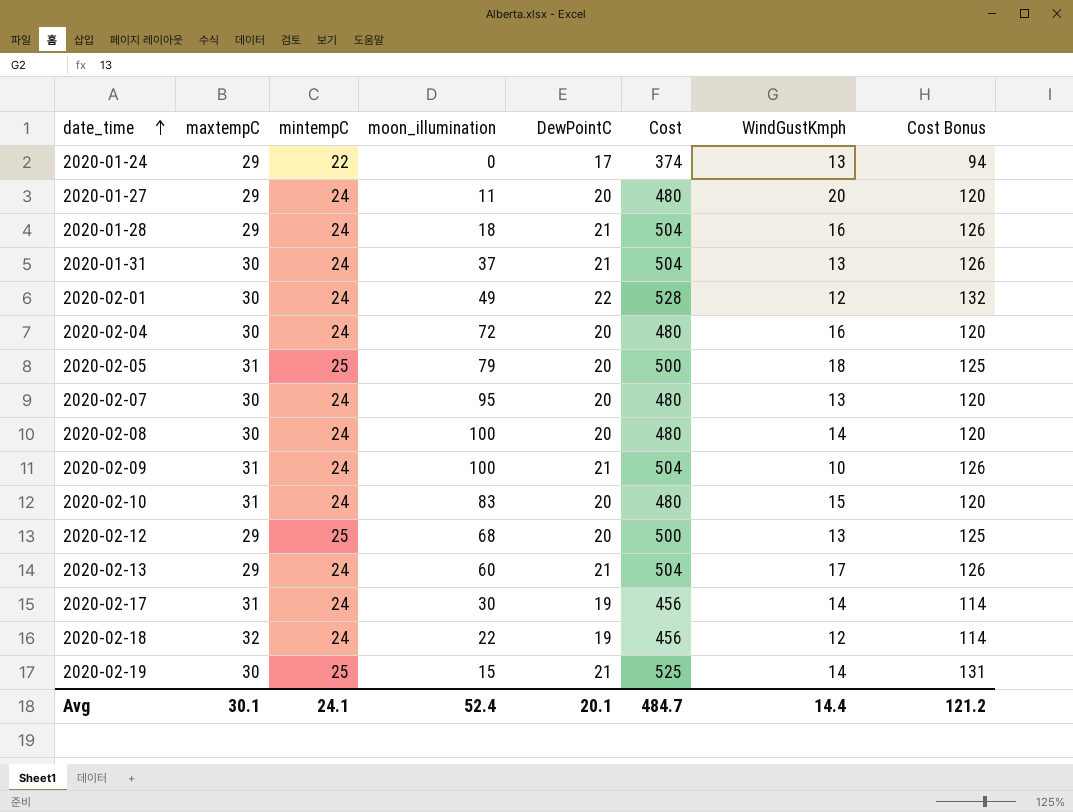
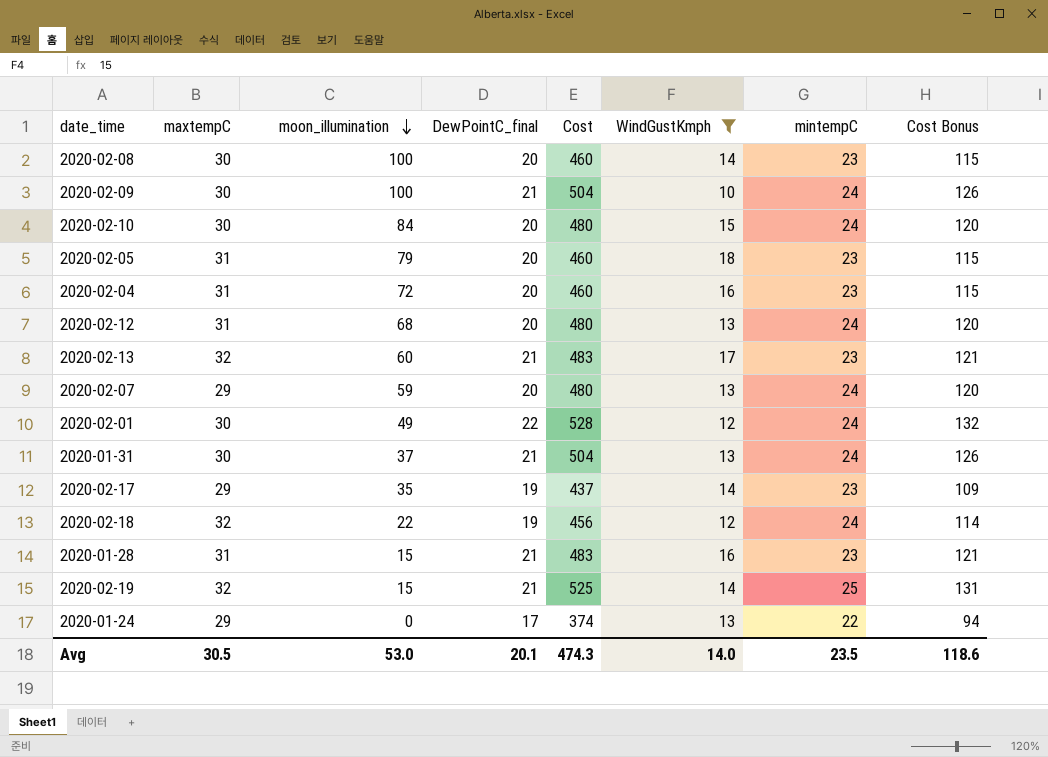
filter: none -> WindGustKmph != 20
row order: date_time ascending -> moon_illumination descending
column name: DewPointC -> DewPointC_final
column mintempC | position: 3 -> 7
2020-02-08 | Cost: 480 -> 460
2020-02-08 | mintempC: 24 -> 23
2020-02-08 | Cost Bonus: 120 -> 115
2020-02-09 | maxtempC: 31 -> 30
2020-02-10 | maxtempC: 31 -> 30
2020-02-10 | moon_illumination: 83 -> 84
2020-02-05 | Cost: 500 -> 460
2020-02-05 | mintempC: 25 -> 23
2020-02-05 | Cost Bonus: 125 -> 115
2020-02-04 | maxtempC: 30 -> 31
2020-02-04 | Cost: 480 -> 460
2020-02-04 | mintempC: 24 -> 23
2020-02-04 | Cost Bonus: 120 -> 115
2020-02-12 | maxtempC: 29 -> 31
2020-02-12 | Cost: 500 -> 480
2020-02-12 | mintempC: 25 -> 24
2020-02-12 | Cost Bonus: 125 -> 120
2020-02-13 | maxtempC: 29 -> 32
2020-02-13 | Cost: 504 -> 483
2020-02-13 | mintempC: 24 -> 23
2020-02-13 | Cost Bonus: 126 -> 121
2020-02-07 | maxtempC: 30 -> 29
2020-02-07 | moon_illumination: 95 -> 59
2020-02-17 | maxtempC: 31 -> 29
2020-02-17 | moon_illumination: 30 -> 35
2020-02-17 | Cost: 456 -> 437
2020-02-17 | mintempC: 24 -> 23
2020-02-17 | Cost Bonus: 114 -> 109
2020-01-28 | maxtempC: 29 -> 31
2020-01-28 | moon_illumination: 18 -> 15
2020-01-28 | Cost: 504 -> 483
2020-01-28 | mintempC: 24 -> 23
2020-01-28 | Cost Bonus: 126 -> 121
2020-02-19 | maxtempC: 30 -> 32
Avg | maxtempC: 30.1 -> 30.5
Avg | moon_illumination: 52.4 -> 53.0
Avg | Cost: 484.7 -> 474.3
Avg | WindGustKmph: 14.4 -> 14.0
Avg | mintempC: 24.1 -> 23.5
Avg | Cost Bonus: 121.2 -> 118.6

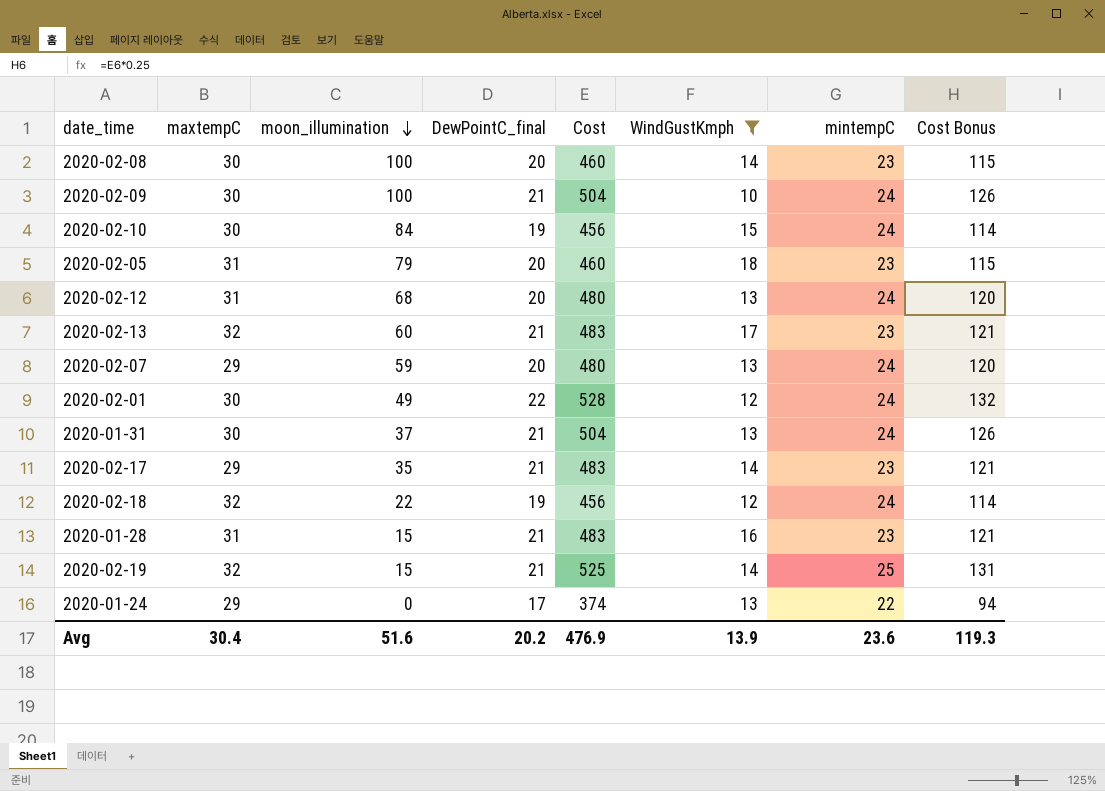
row 2020-02-04: 31 | 72 | 20 | 460 | 16 | 23 | 115 -> none
2020-02-10 | DewPointC_final: 20 -> 19
2020-02-10 | Cost: 480 -> 456
2020-02-10 | Cost Bonus: 120 -> 114
2020-02-17 | DewPointC_final: 19 -> 21
2020-02-17 | Cost: 437 -> 483
2020-02-17 | Cost Bonus: 109 -> 121
Avg | maxtempC: 30.5 -> 30.4
Avg | moon_illumination: 53.0 -> 51.6
Avg | DewPointC_final: 20.1 -> 20.2
Avg | Cost: 474.3 -> 476.9
Avg | WindGustKmph: 14.0 -> 13.9
Avg | mintempC: 23.5 -> 23.6
Avg | Cost Bonus: 118.6 -> 119.3

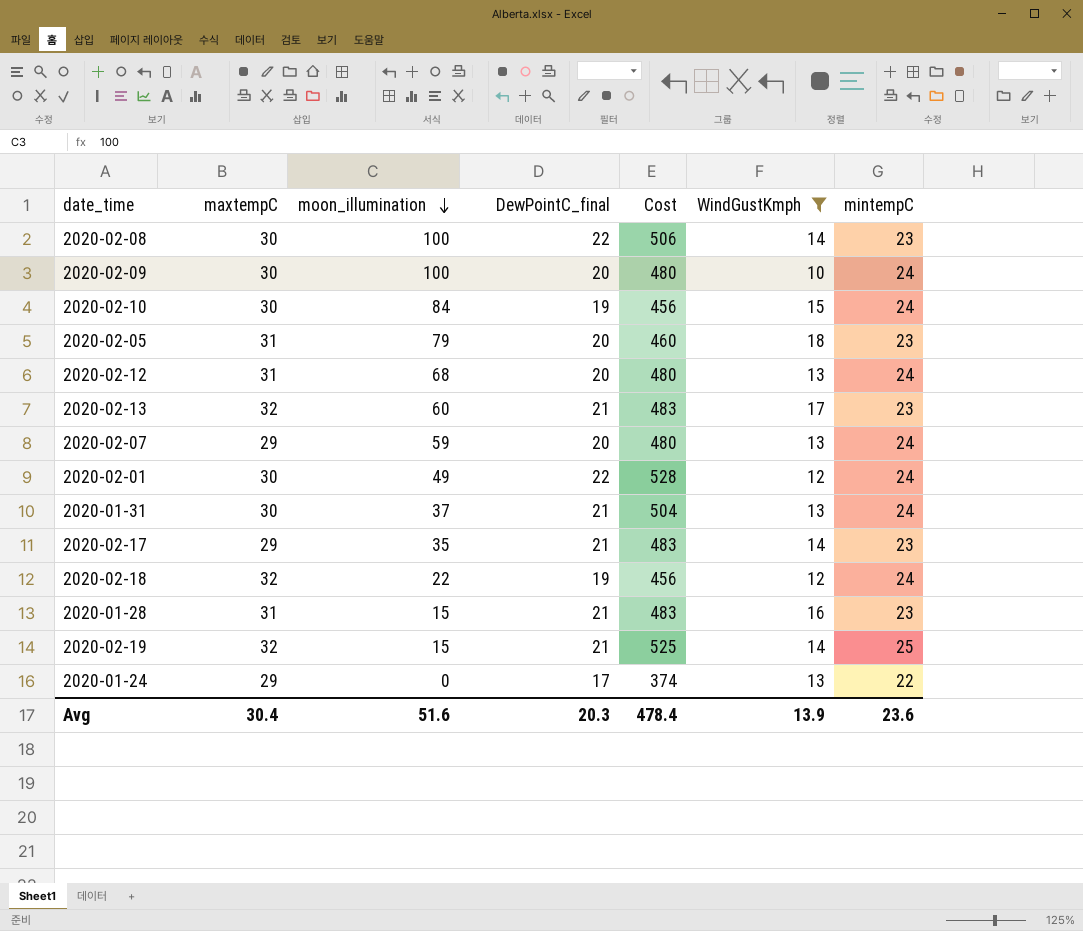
column Cost Bonus | formula: [Cost] * 0.25 -> none
2020-02-08 | DewPointC_final: 20 -> 22
2020-02-08 | Cost: 460 -> 506
2020-02-09 | DewPointC_final: 21 -> 20
2020-02-09 | Cost: 504 -> 480
Avg | DewPointC_final: 20.2 -> 20.3
Avg | Cost: 476.9 -> 478.4

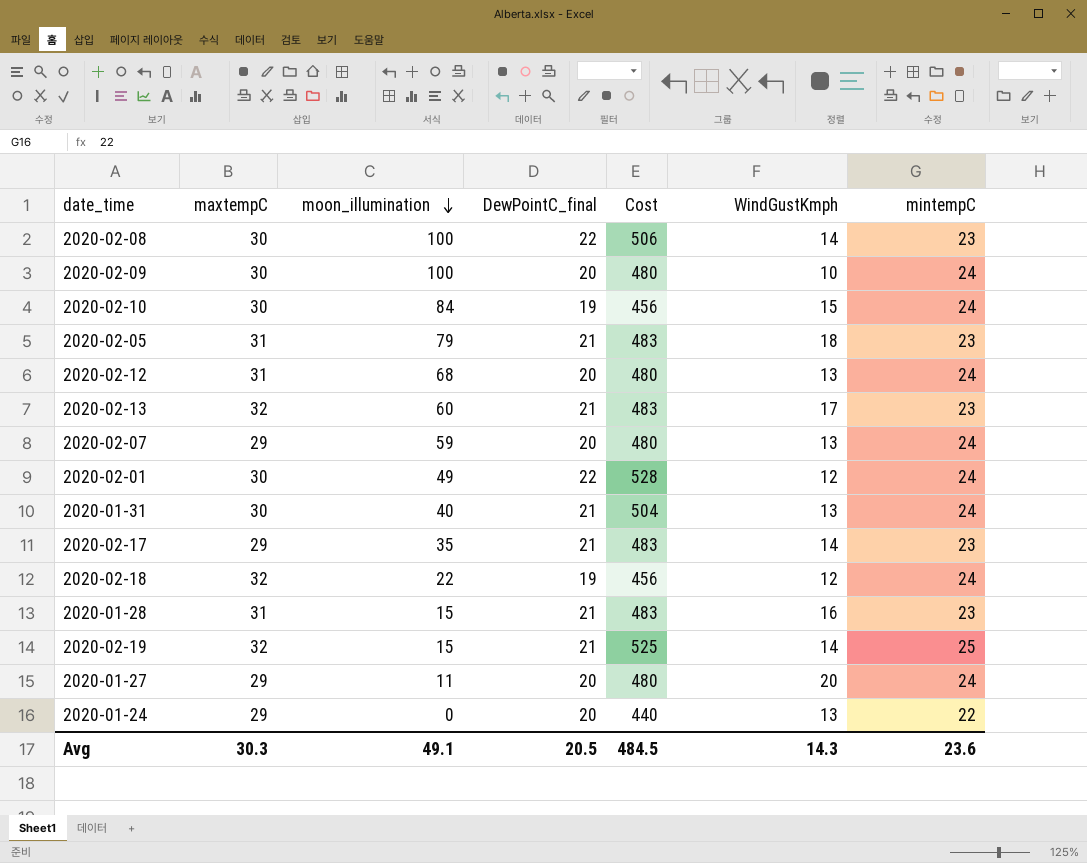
filter: WindGustKmph != 20 -> none
2020-02-05 | DewPointC_final: 20 -> 21
2020-02-05 | Cost: 460 -> 483
2020-01-31 | moon_illumination: 37 -> 40
2020-01-24 | DewPointC_final: 17 -> 20
2020-01-24 | Cost: 374 -> 440
Avg | maxtempC: 30.4 -> 30.3
Avg | moon_illumination: 51.6 -> 49.1
Avg | DewPointC_final: 20.3 -> 20.5
Avg | Cost: 478.4 -> 484.5
Avg | WindGustKmph: 13.9 -> 14.3

